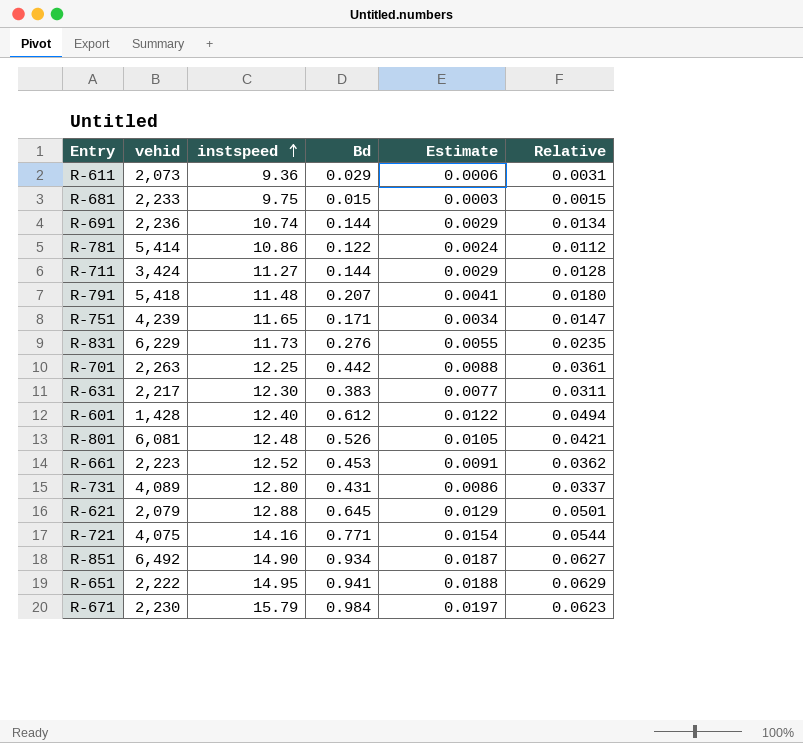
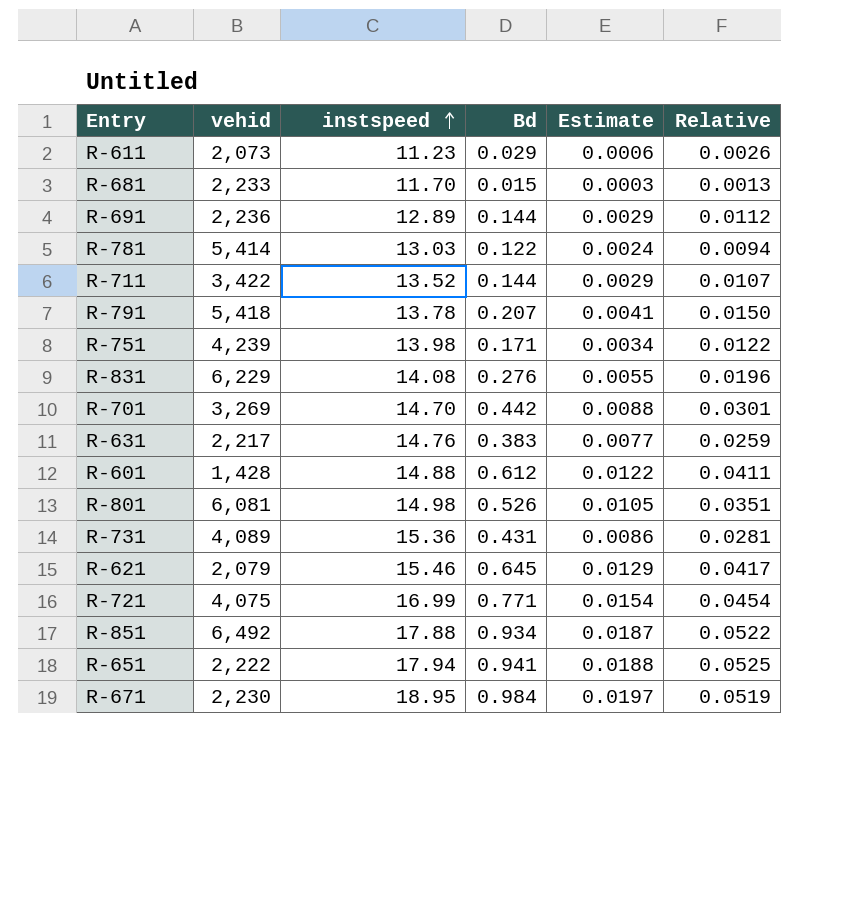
row R-661: 2,223 | 12.52 | 0.453 | 0.0091 | 0.0362 -> none
R-611 | instspeed: 9.36 -> 11.23
R-611 | Relative: 0.0031 -> 0.0026
R-681 | instspeed: 9.75 -> 11.70
R-681 | Relative: 0.0015 -> 0.0013
R-691 | instspeed: 10.74 -> 12.89
R-691 | Relative: 0.0134 -> 0.0112
R-781 | instspeed: 10.86 -> 13.03
R-781 | Relative: 0.0112 -> 0.0094
R-711 | vehid: 3,424 -> 3,422
R-711 | instspeed: 11.27 -> 13.52
R-711 | Relative: 0.0128 -> 0.0107
R-791 | instspeed: 11.48 -> 13.78
R-791 | Relative: 0.0180 -> 0.0150
R-751 | instspeed: 11.65 -> 13.98
R-751 | Relative: 0.0147 -> 0.0122
R-831 | instspeed: 11.73 -> 14.08
R-831 | Relative: 0.0235 -> 0.0196
R-701 | vehid: 2,263 -> 3,269
R-701 | instspeed: 12.25 -> 14.70
R-701 | Relative: 0.0361 -> 0.0301
R-631 | instspeed: 12.30 -> 14.76
R-631 | Relative: 0.0311 -> 0.0259
R-601 | instspeed: 12.40 -> 14.88
R-601 | Relative: 0.0494 -> 0.0411
R-801 | instspeed: 12.48 -> 14.98
R-801 | Relative: 0.0421 -> 0.0351
R-731 | instspeed: 12.80 -> 15.36
R-731 | Relative: 0.0337 -> 0.0281
R-621 | instspeed: 12.88 -> 15.46
R-621 | Relative: 0.0501 -> 0.0417
R-721 | instspeed: 14.16 -> 16.99
R-721 | Relative: 0.0544 -> 0.0454
R-851 | instspeed: 14.90 -> 17.88
R-851 | Relative: 0.0627 -> 0.0522
R-651 | instspeed: 14.95 -> 17.94
R-651 | Relative: 0.0629 -> 0.0525
R-671 | instspeed: 15.79 -> 18.95
R-671 | Relative: 0.0623 -> 0.0519

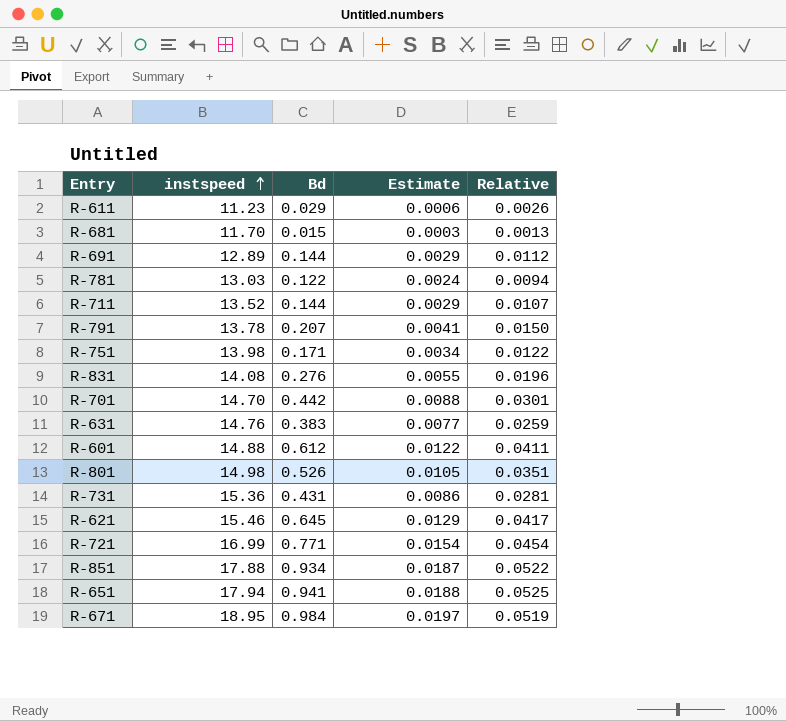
column vehid | position: 2 -> none

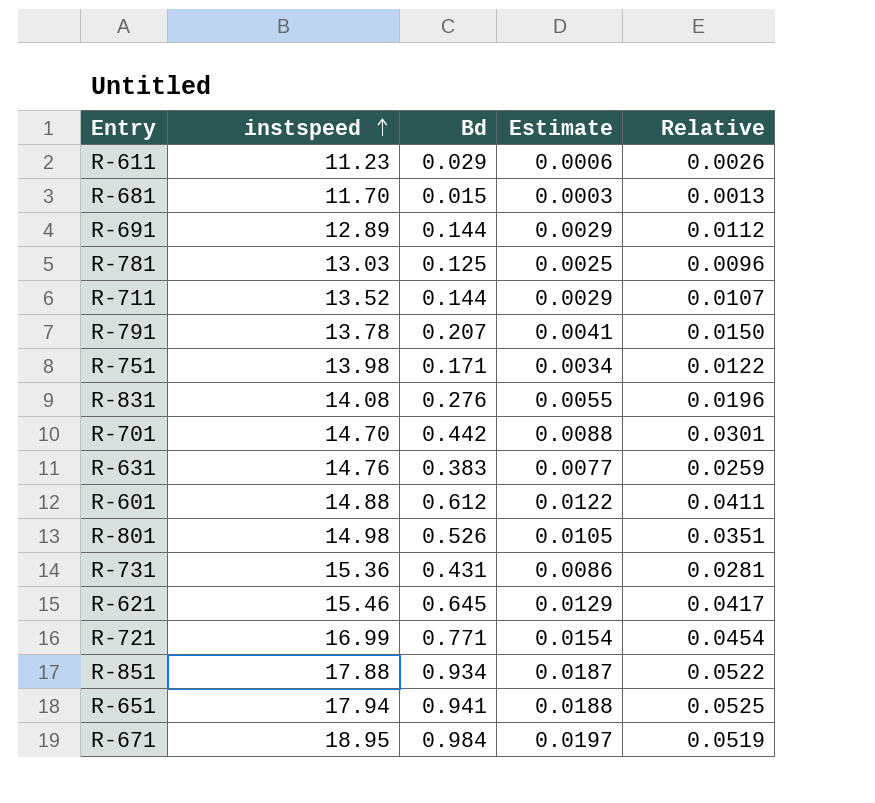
R-781 | Bd: 0.122 -> 0.125
R-781 | Estimate: 0.0024 -> 0.0025
R-781 | Relative: 0.0094 -> 0.0096

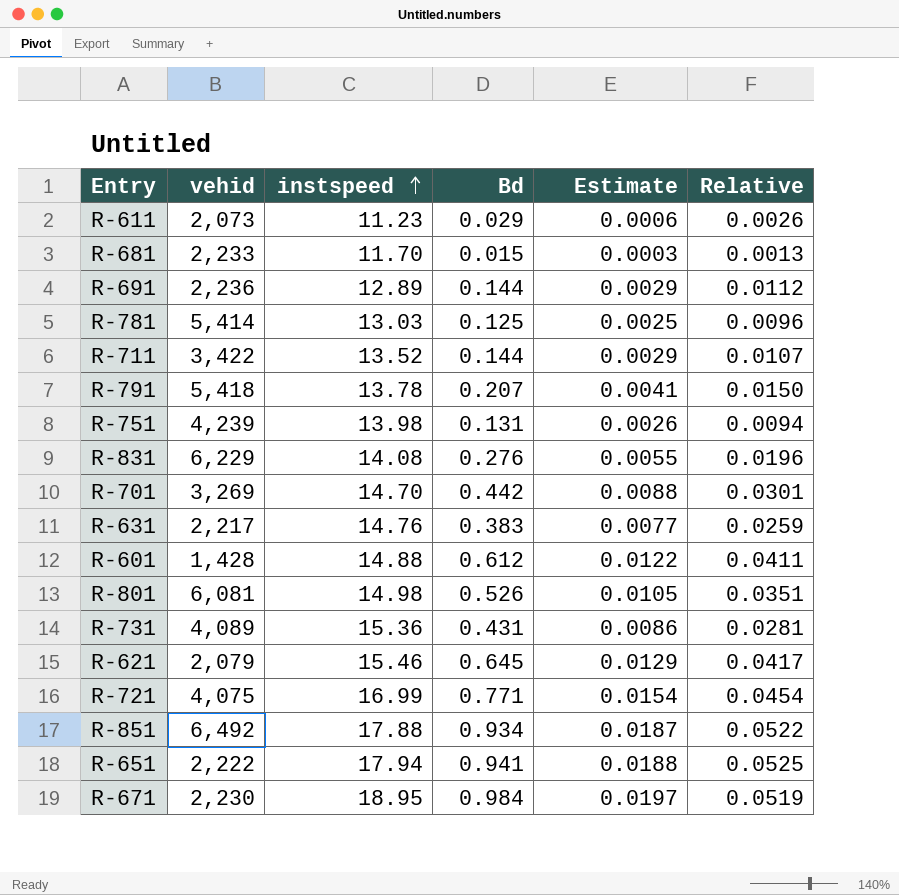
column vehid | position: none -> 2
R-751 | Bd: 0.171 -> 0.131
R-751 | Estimate: 0.0034 -> 0.0026
R-751 | Relative: 0.0122 -> 0.0094

